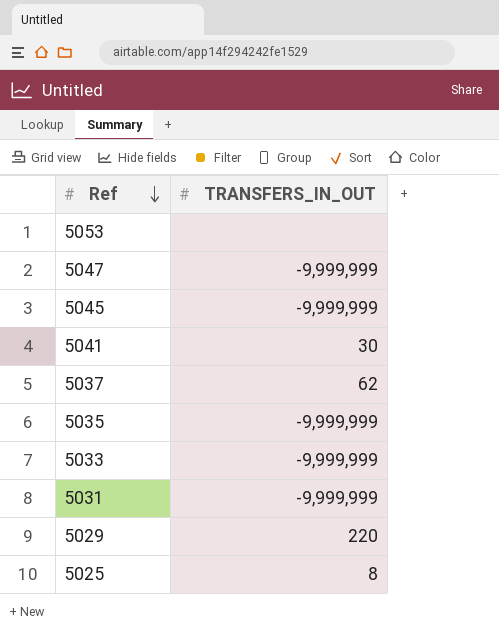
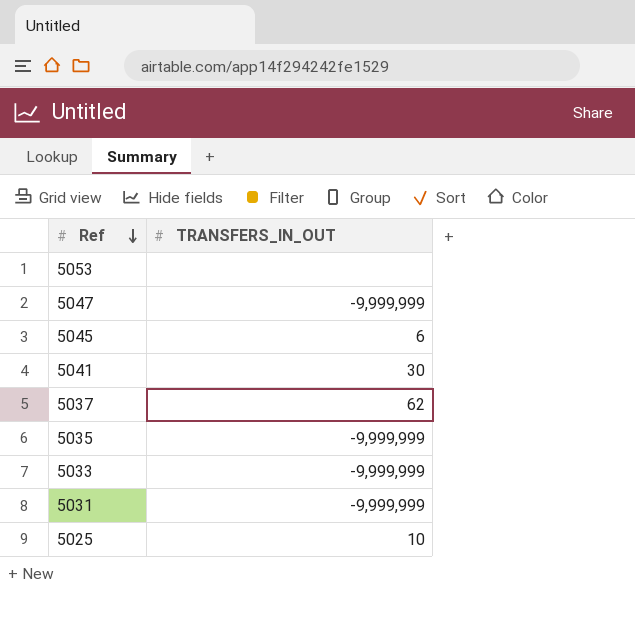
row 5029: 220 -> none
5045 | TRANSFERS_IN_OUT: -9,999,999 -> 6
5025 | TRANSFERS_IN_OUT: 8 -> 10

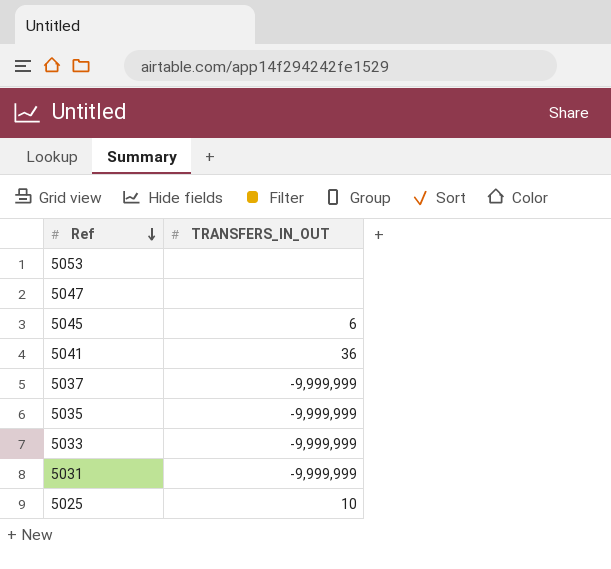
5047 | TRANSFERS_IN_OUT: -9,999,999 -> none
5041 | TRANSFERS_IN_OUT: 30 -> 36
5037 | TRANSFERS_IN_OUT: 62 -> -9,999,999

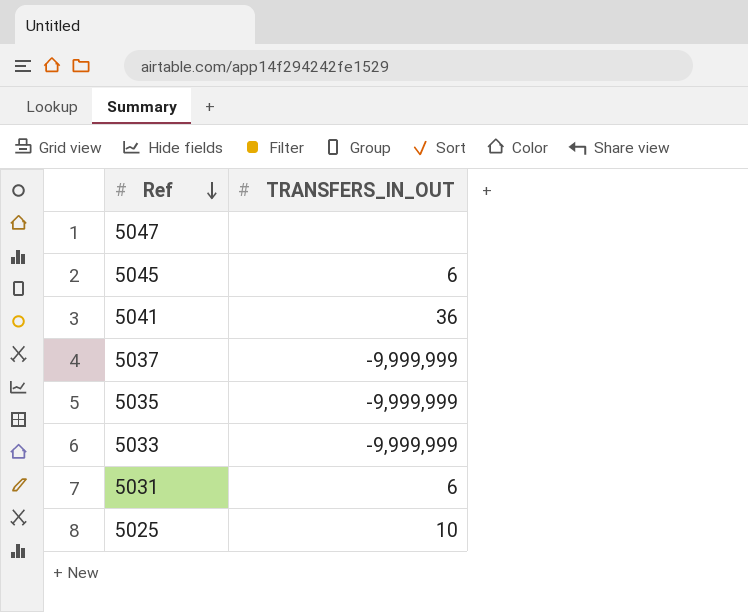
row 5053: none -> none
5031 | TRANSFERS_IN_OUT: -9,999,999 -> 6

